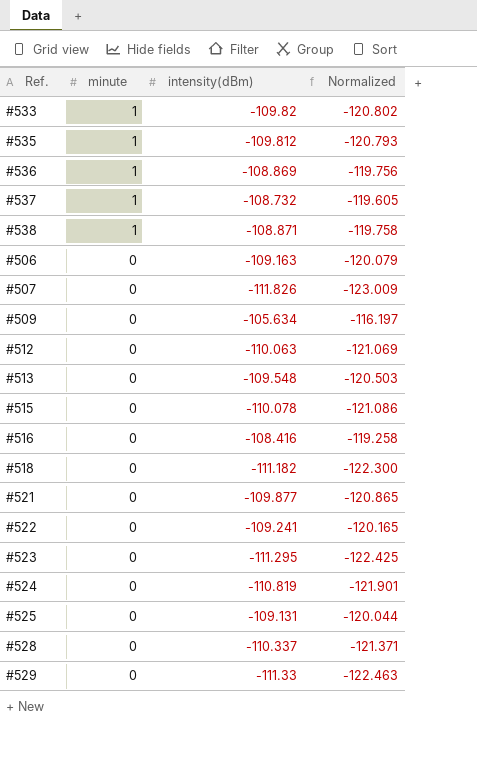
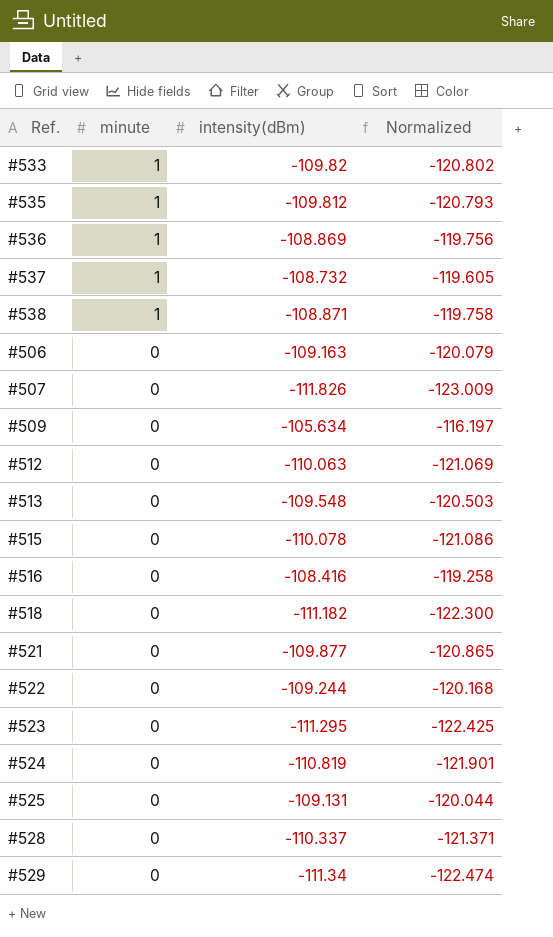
#522 | intensity(dBm): -109.241 -> -109.244
#522 | Normalized: -120.165 -> -120.168
#529 | intensity(dBm): -111.33 -> -111.34
#529 | Normalized: -122.463 -> -122.474

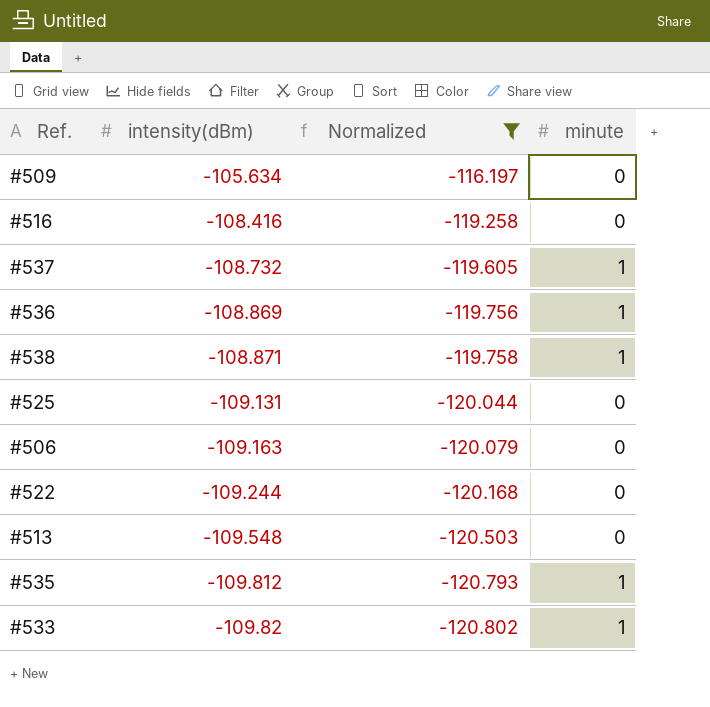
filter: none -> Normalized >= -120.802
row order: minute descending -> intensity(dBm) descending
column minute | position: 2 -> 4

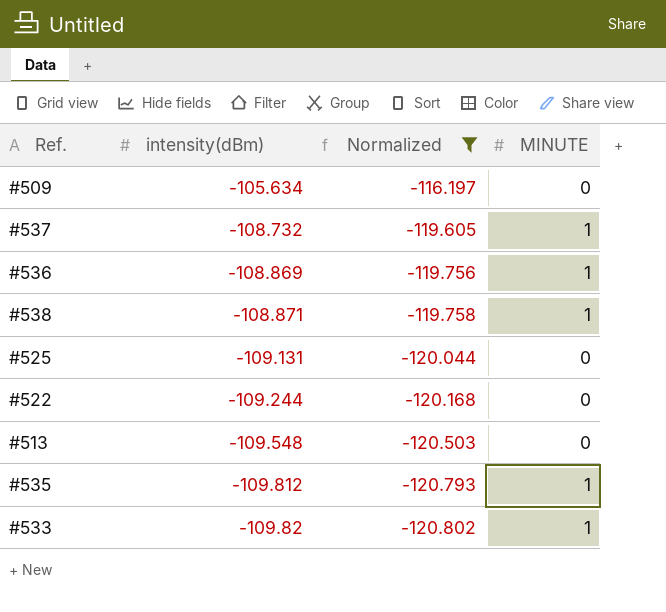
column name: minute -> MINUTE
row #516: -108.416 | -119.258 | 0 -> none
row #506: -109.163 | -120.079 | 0 -> none

